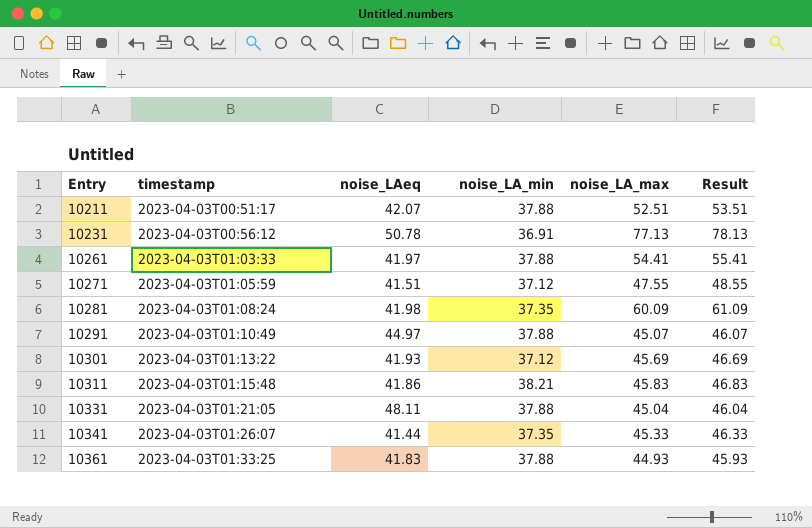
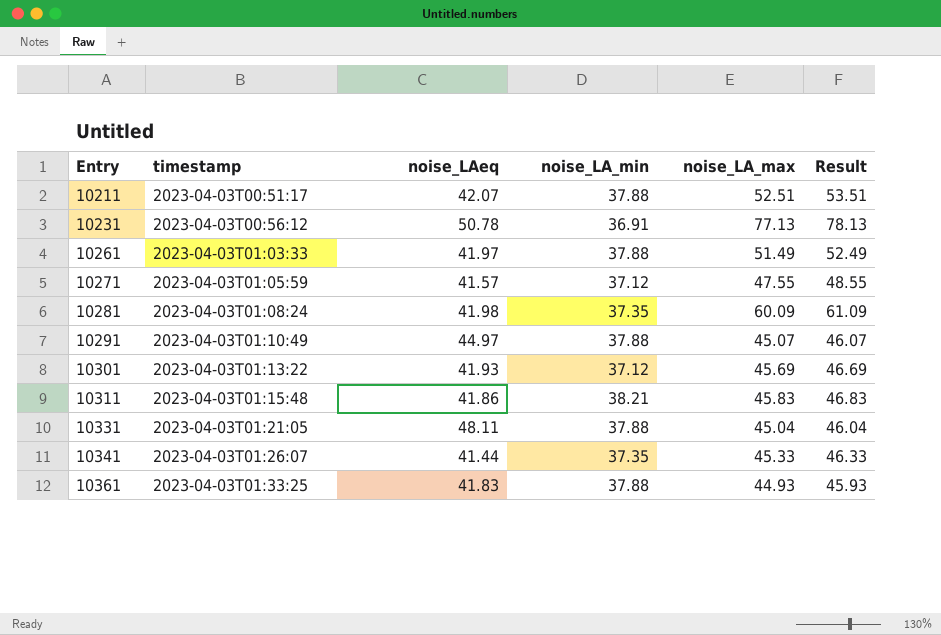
10261 | noise_LA_max: 54.41 -> 51.49
10261 | Result: 55.41 -> 52.49
10271 | noise_LAeq: 41.51 -> 41.57

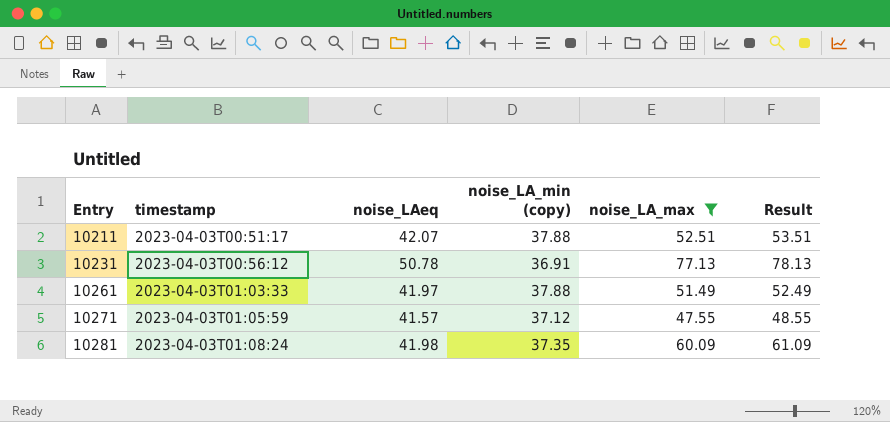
filter: none -> noise_LA_max >= 47.55
column name: noise_LA_min -> noise_LA_min (copy)

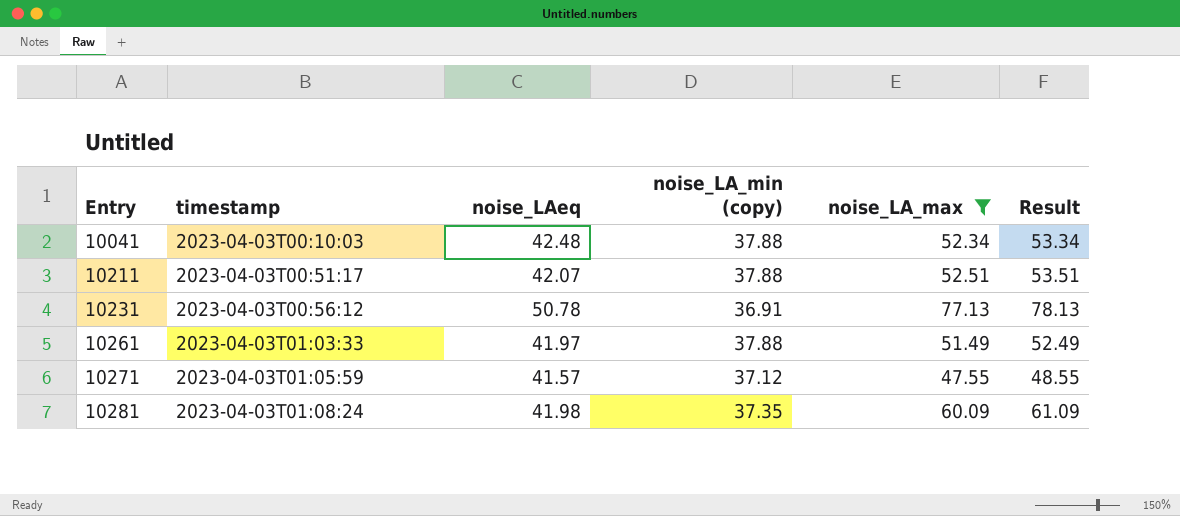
row 10041: none -> 2023-04-03T00:10:03 | 42.48 | 37.88 | 52.34 | 53.34

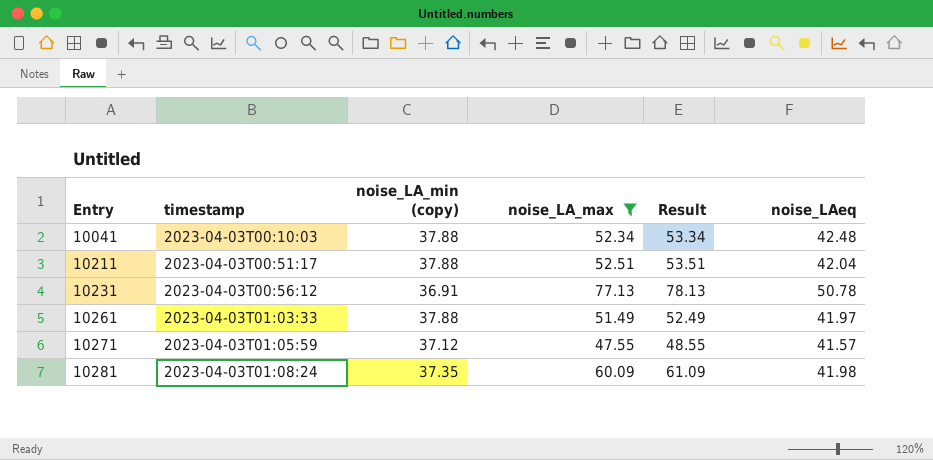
column noise_LAeq | position: 3 -> 6
10211 | noise_LAeq: 42.07 -> 42.04

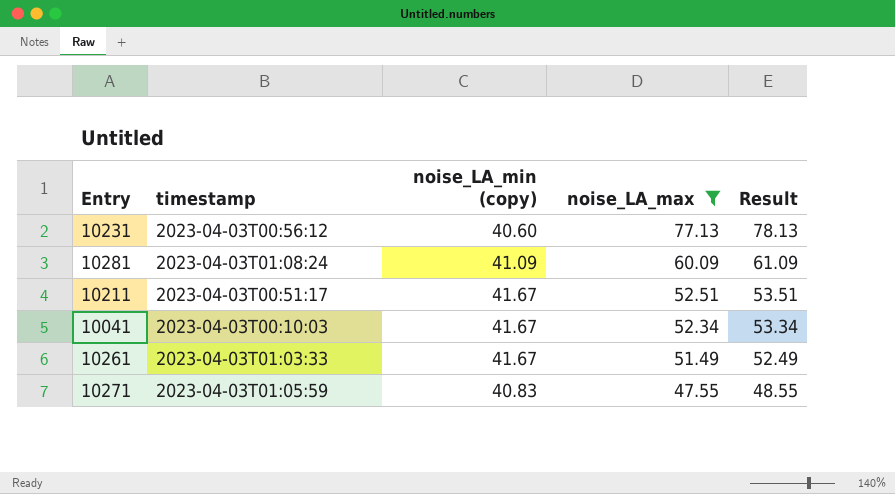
row order: Entry ascending -> noise_LA_max descending
column noise_LAeq | position: 6 -> none
10231 | noise_LA_min (copy): 36.91 -> 40.60
10281 | noise_LA_min (copy): 37.35 -> 41.09
10211 | noise_LA_min (copy): 37.88 -> 41.67
10041 | noise_LA_min (copy): 37.88 -> 41.67
10261 | noise_LA_min (copy): 37.88 -> 41.67
10271 | noise_LA_min (copy): 37.12 -> 40.83

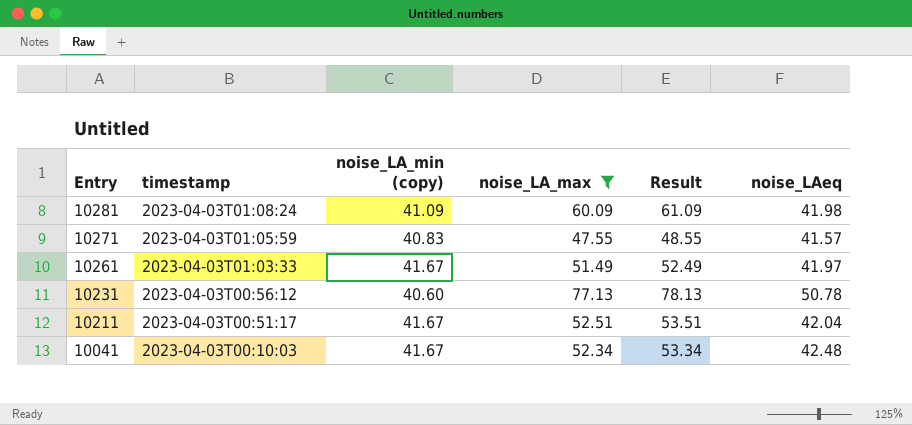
row order: noise_LA_max descending -> Entry descending
column noise_LAeq | position: none -> 6

